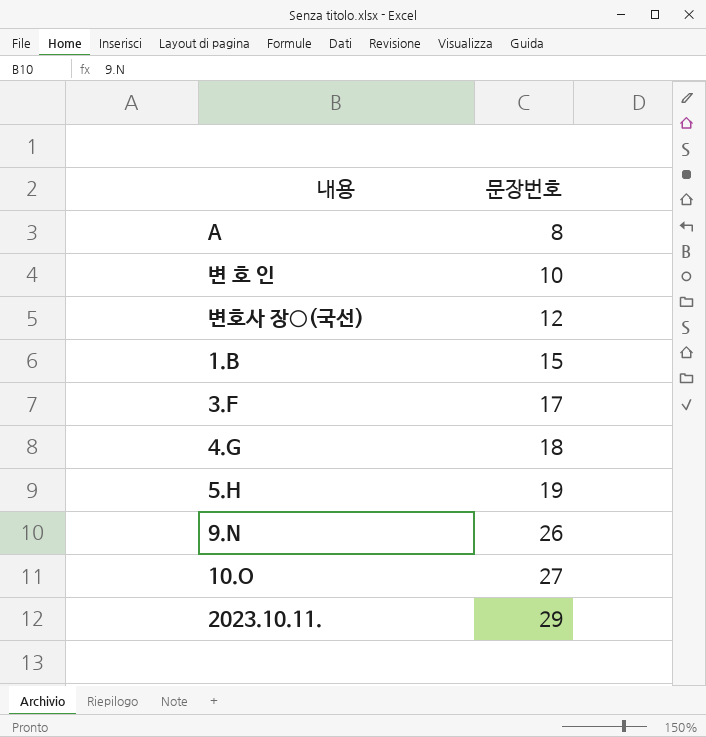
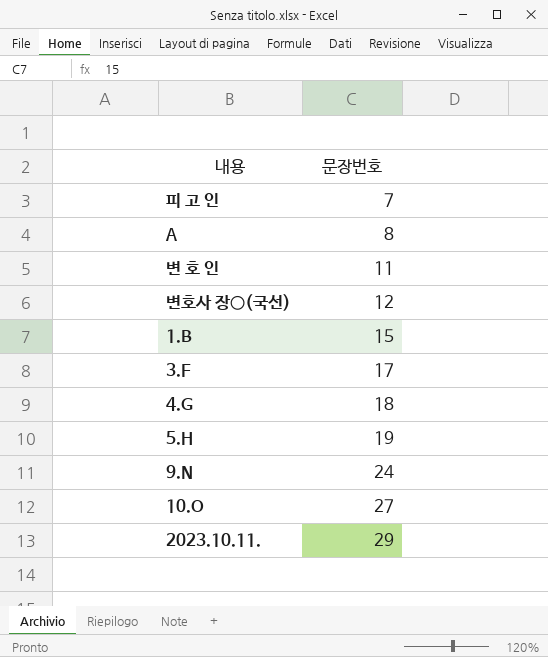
row 피 고 인: none -> 7
변 호 인 | 문장번호: 10 -> 11
9.N | 문장번호: 26 -> 24

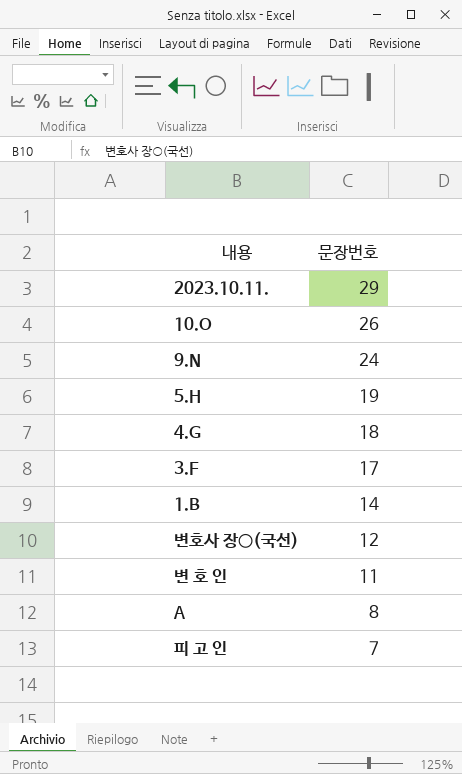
row order: 문장번호 ascending -> 문장번호 descending
10.O | 문장번호: 27 -> 26
1.B | 문장번호: 15 -> 14

